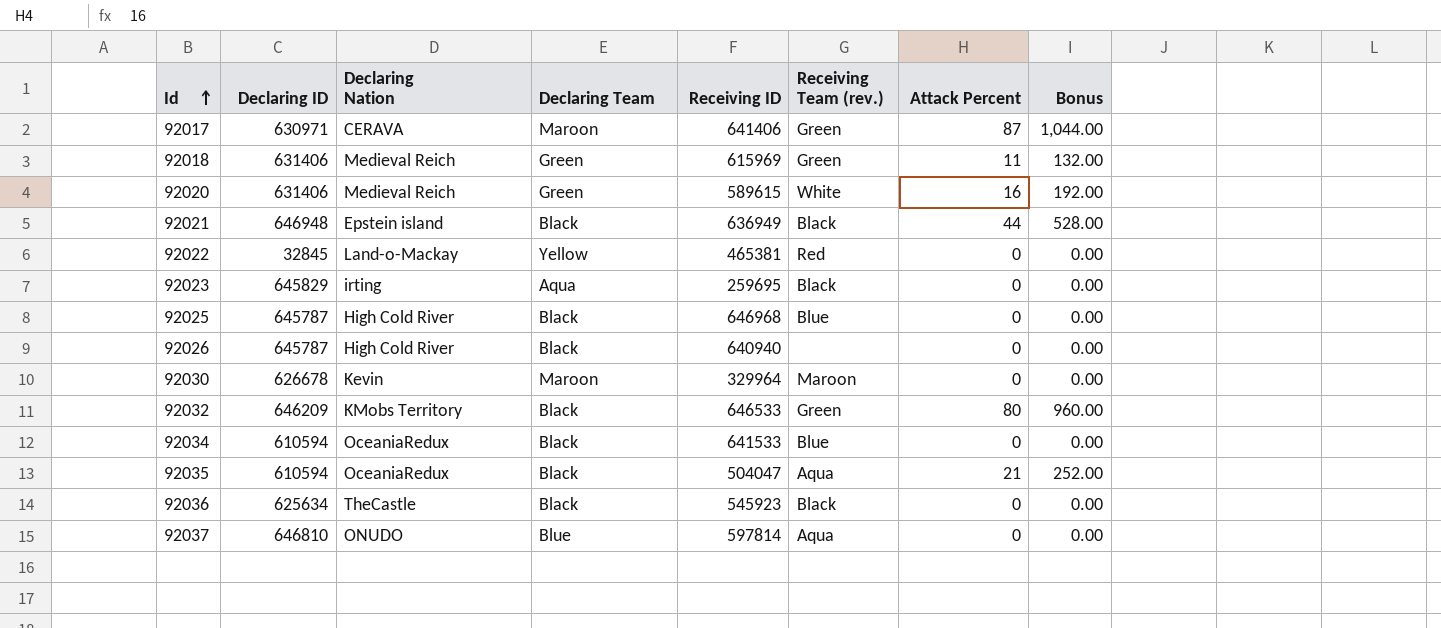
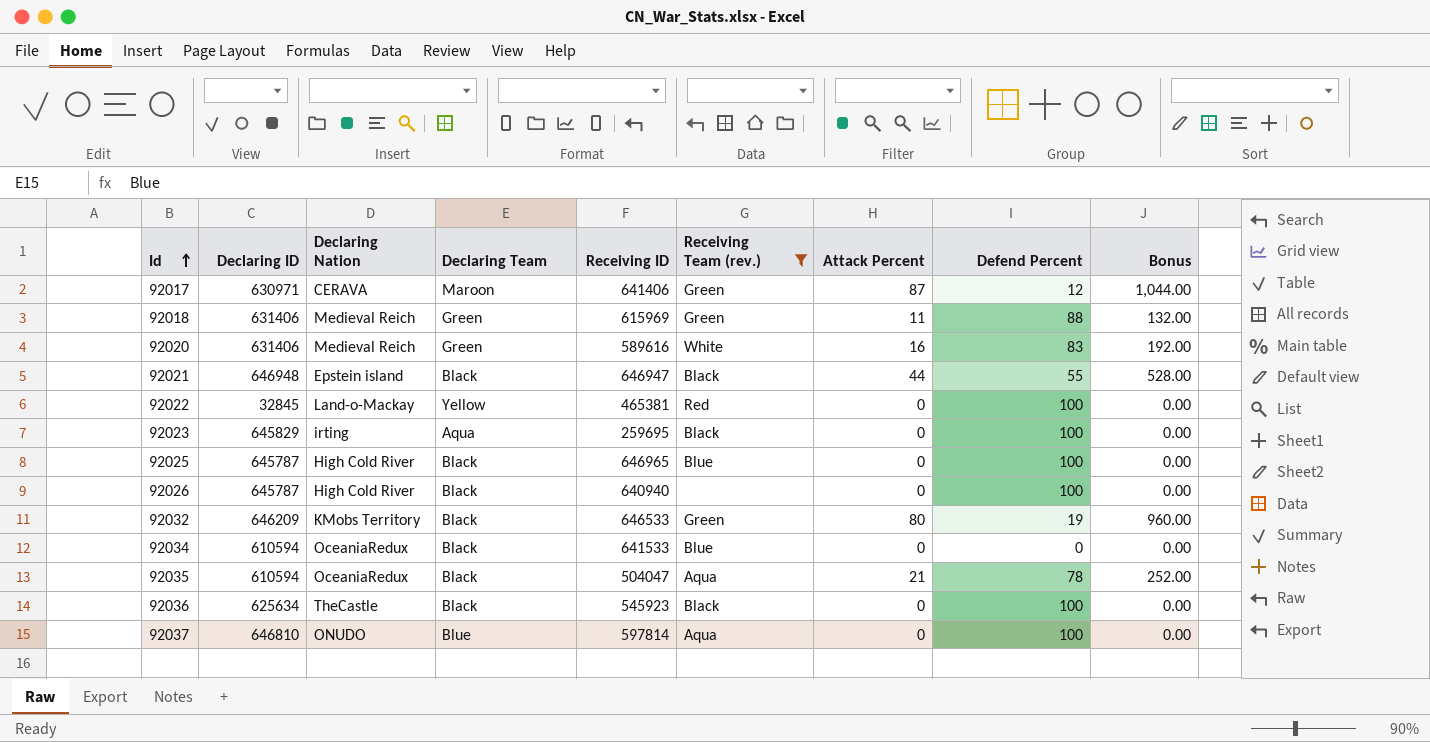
filter: none -> Receiving Team (rev.) != Maroon
column Defend Percent | position: none -> 8
92020 | Receiving ID: 589615 -> 589616
92021 | Receiving ID: 636949 -> 646947
92025 | Receiving ID: 646968 -> 646965

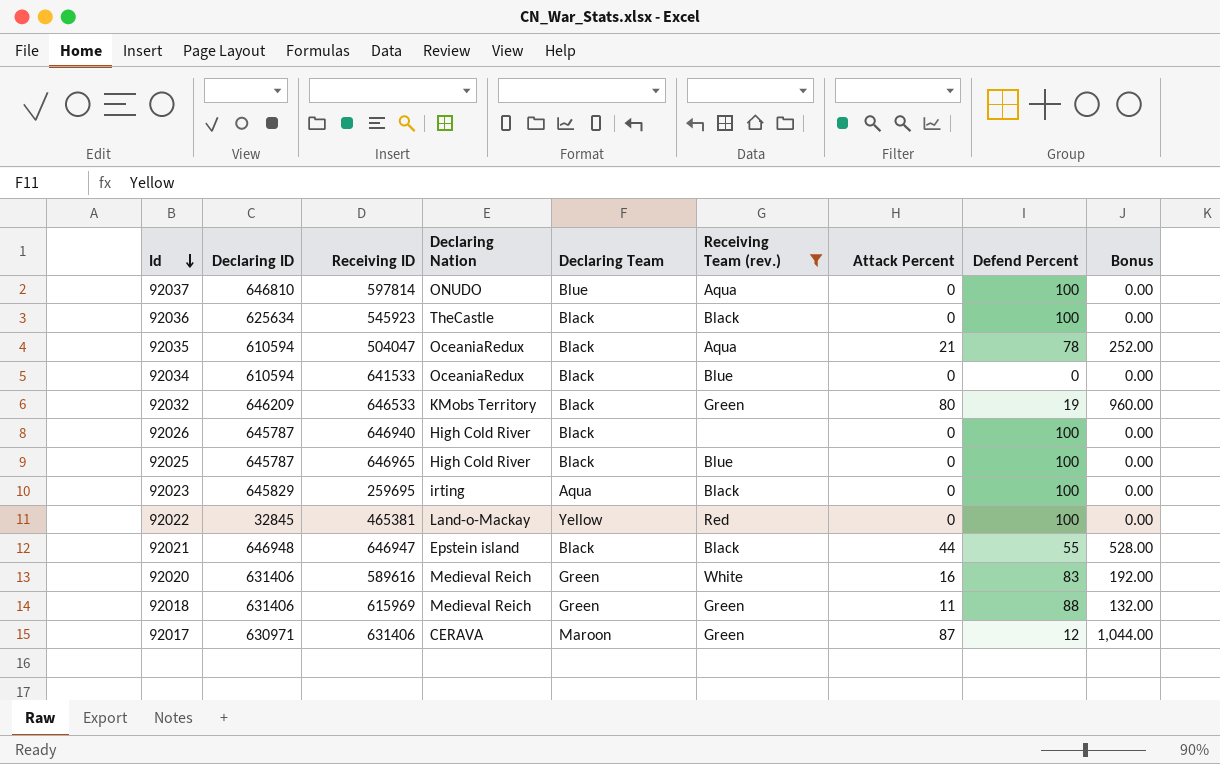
row order: Id ascending -> Id descending
column Receiving ID | position: 5 -> 3
92026 | Receiving ID: 640940 -> 646940
92017 | Receiving ID: 641406 -> 631406

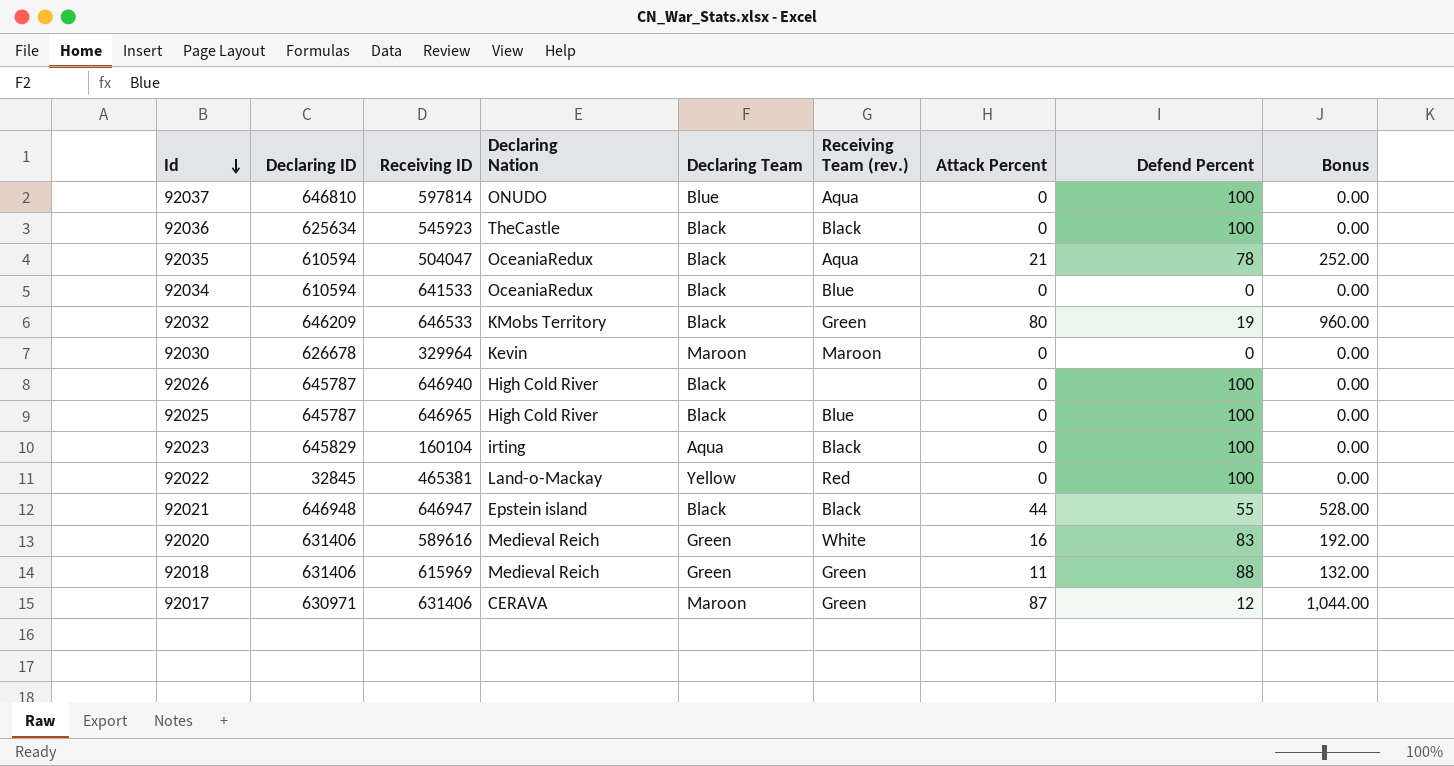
filter: Receiving Team (rev.) != Maroon -> none
92023 | Receiving ID: 259695 -> 160104

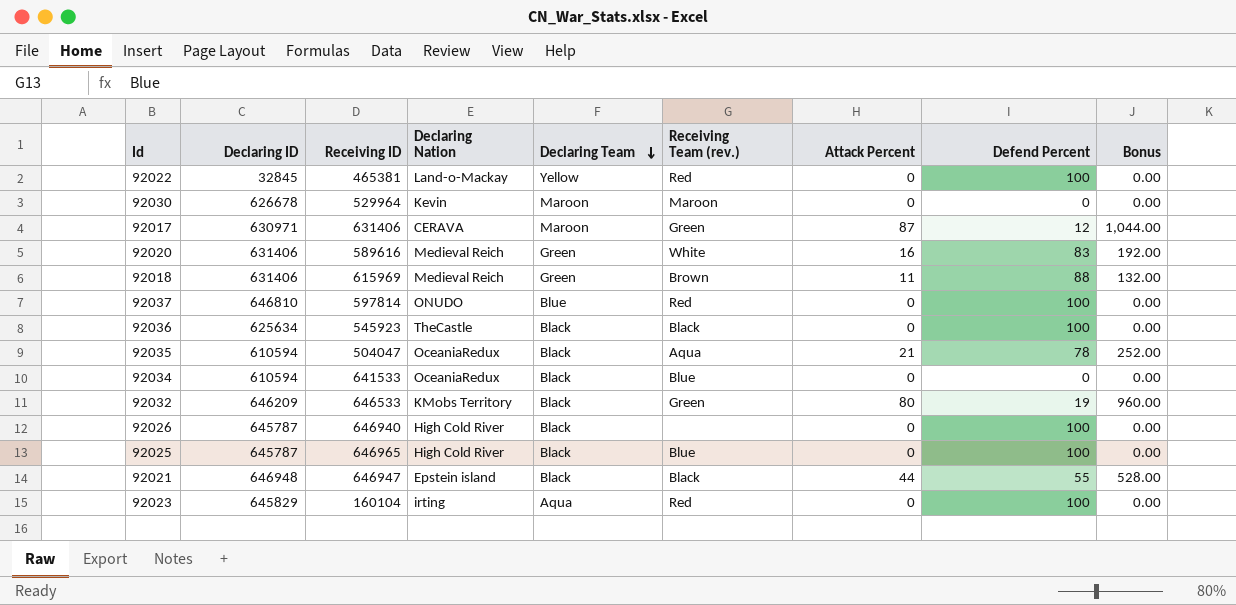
row order: Id descending -> Declaring Team descending
92030 | Receiving ID: 329964 -> 529964
92018 | Receiving Team (rev.): Green -> Brown
92037 | Receiving Team (rev.): Aqua -> Red
92023 | Receiving Team (rev.): Black -> Red

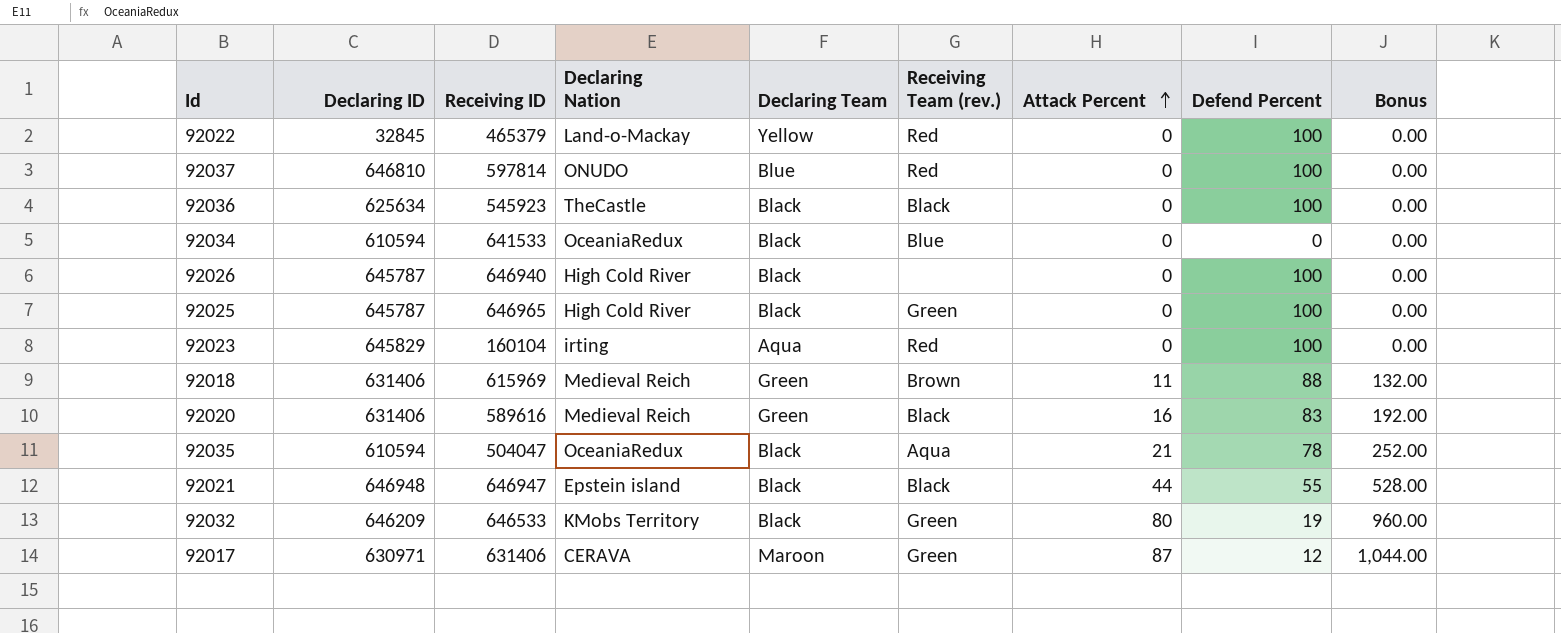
row order: Declaring Team descending -> Attack Percent ascending
row 92030: 626678 | 529964 | Kevin | Maroon | Maroon | 0 | 0 | 0.00 -> none
92022 | Receiving ID: 465381 -> 465379
92025 | Receiving Team (rev.): Blue -> Green
92020 | Receiving Team (rev.): White -> Black

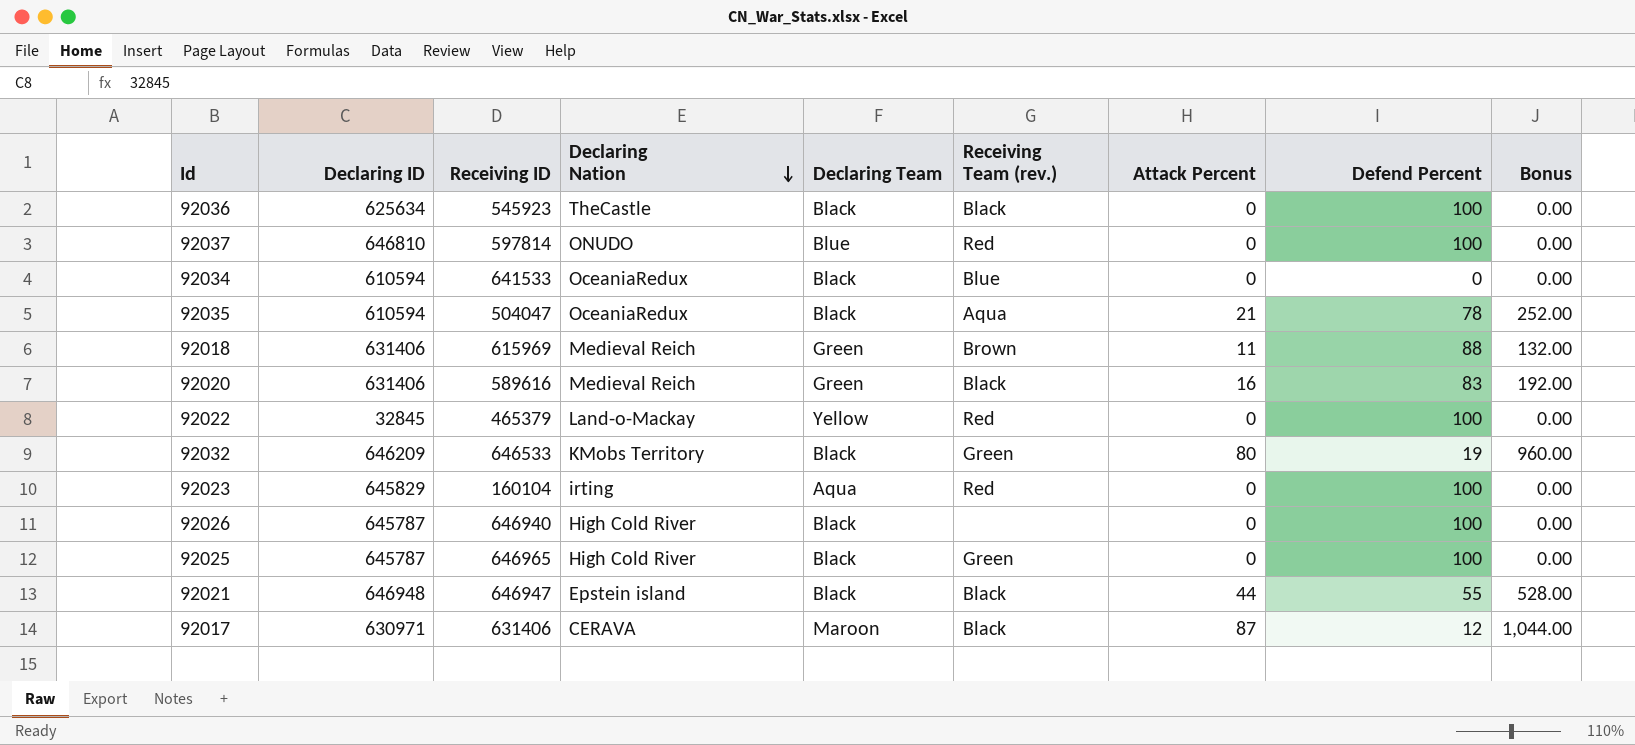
row order: Attack Percent ascending -> Declaring Nation descending
92017 | Receiving Team (rev.): Green -> Black

